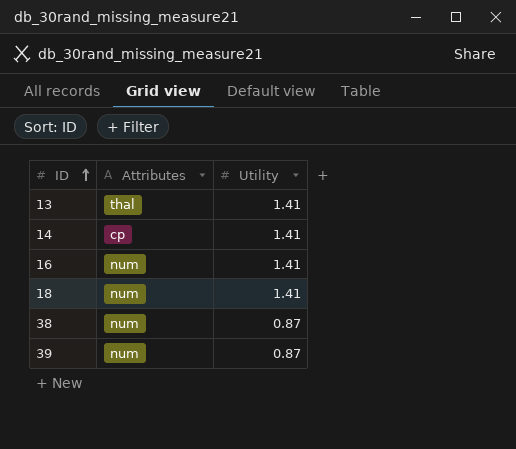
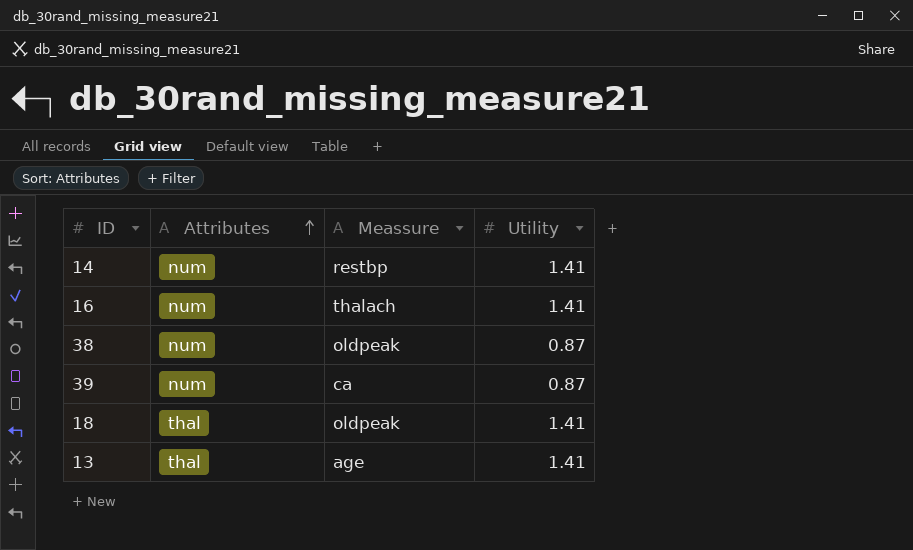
row order: ID ascending -> Attributes ascending
column Meassure | position: none -> 3
14 | Attributes: cp -> num
18 | Attributes: num -> thal

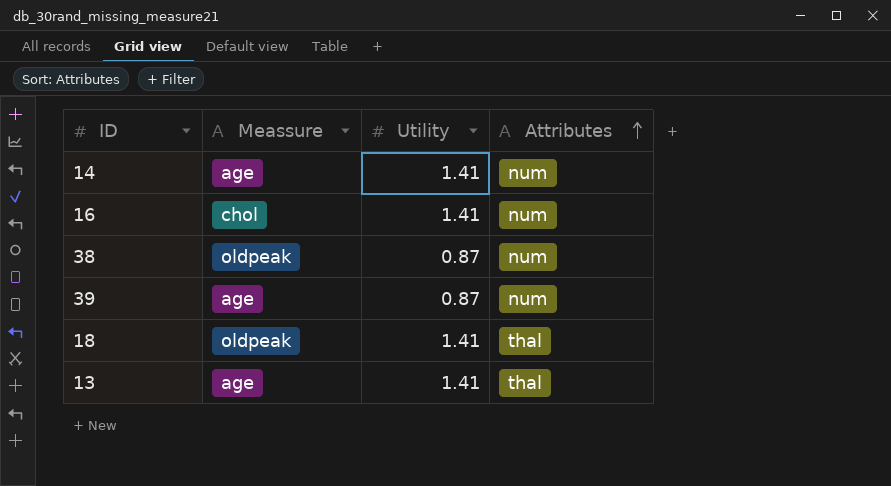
column Attributes | position: 2 -> 4
14 | Meassure: restbp -> age
16 | Meassure: thalach -> chol
39 | Meassure: ca -> age

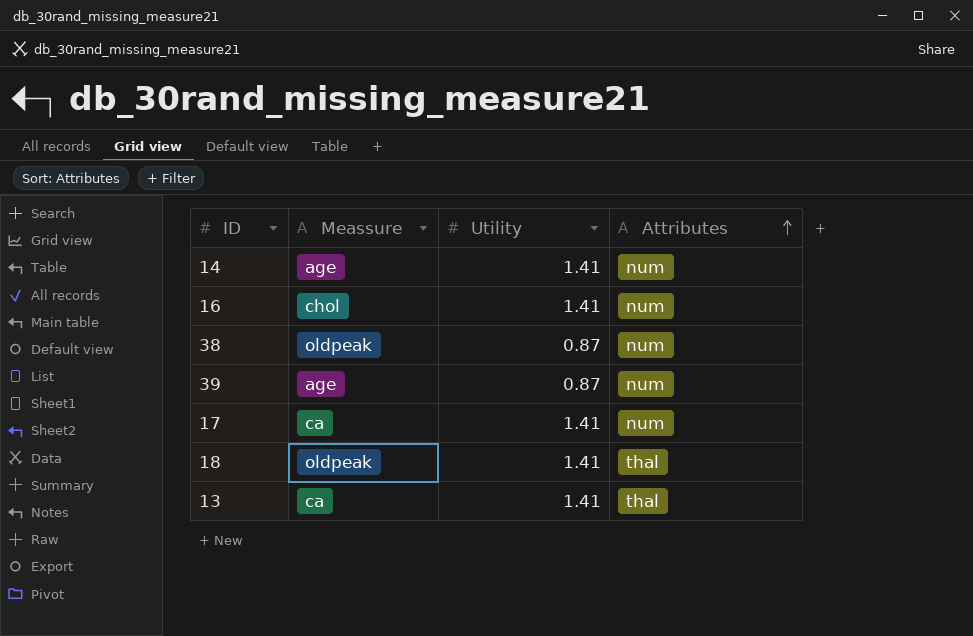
row 17: none -> ca | 1.41 | num
13 | Meassure: age -> ca

